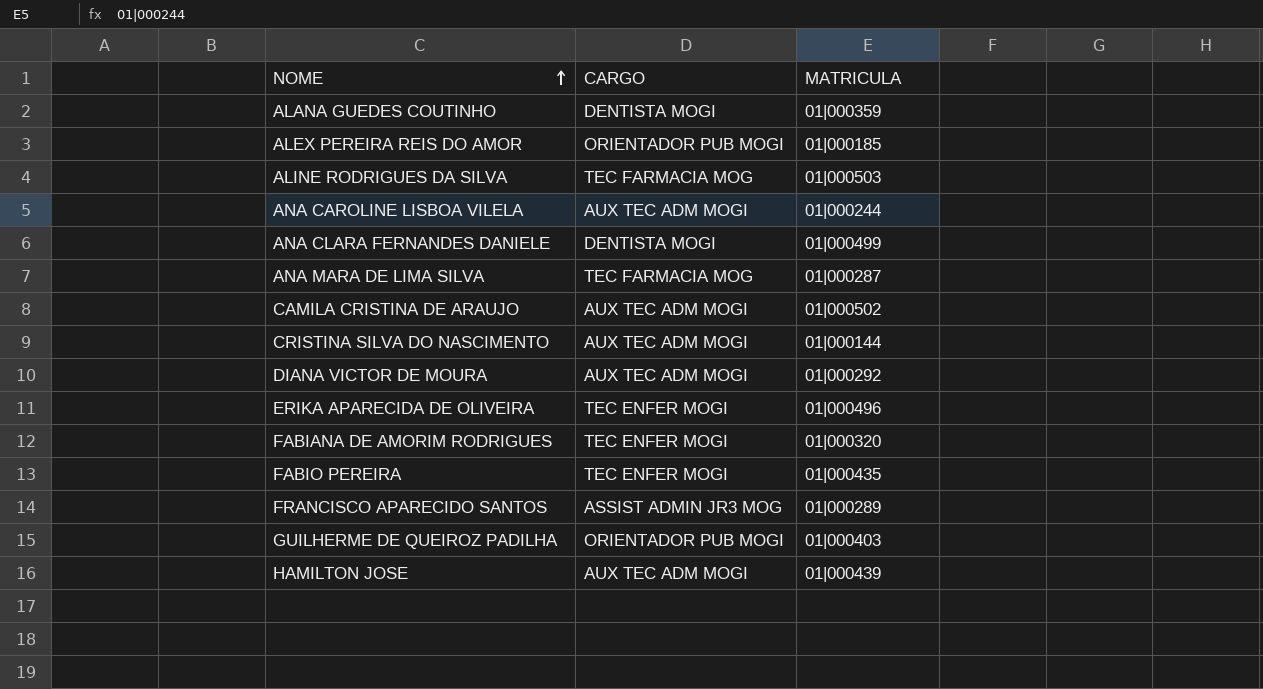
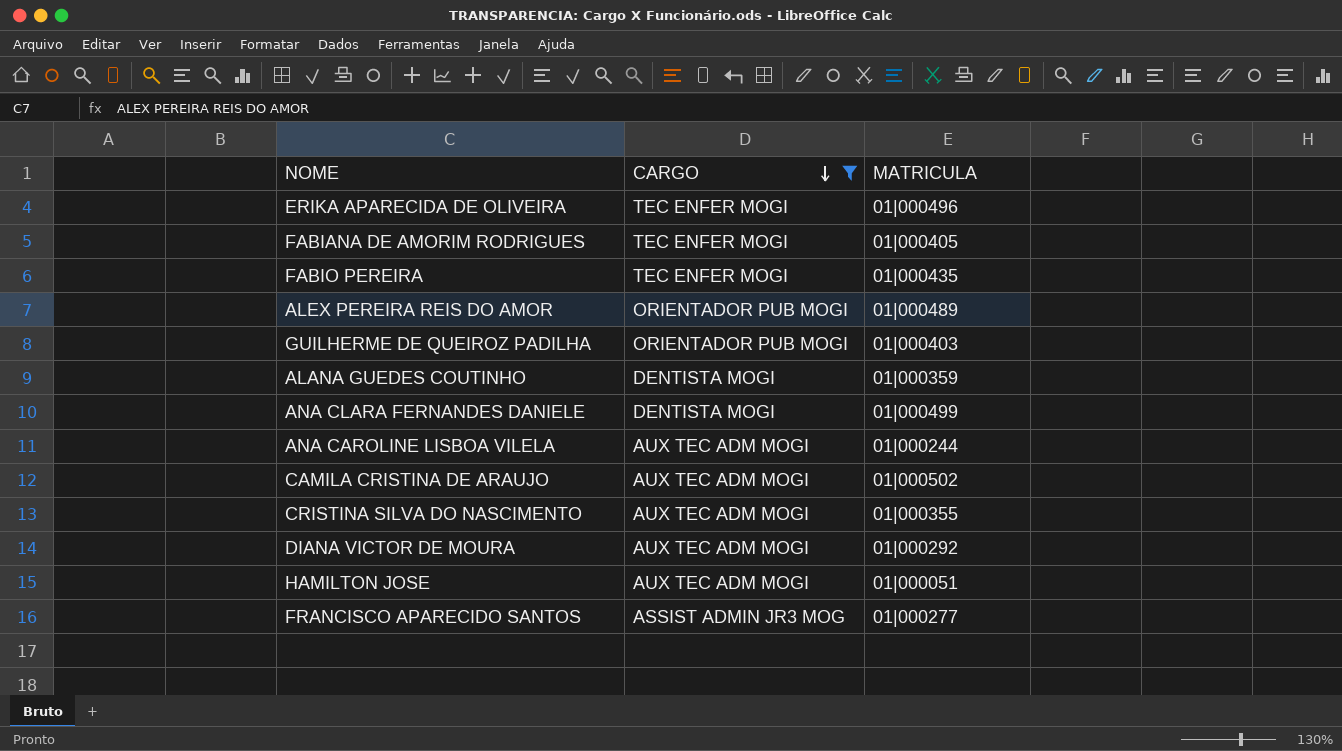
filter: none -> CARGO != TEC FARMACIA MOG
row order: NOME ascending -> CARGO descending
FABIANA DE AMORIM RODRIGUES | MATRICULA: 01|000320 -> 01|000405
ALEX PEREIRA REIS DO AMOR | MATRICULA: 01|000185 -> 01|000489
CRISTINA SILVA DO NASCIMENTO | MATRICULA: 01|000144 -> 01|000355
HAMILTON JOSE | MATRICULA: 01|000439 -> 01|000051
FRANCISCO APARECIDO SANTOS | MATRICULA: 01|000289 -> 01|000277

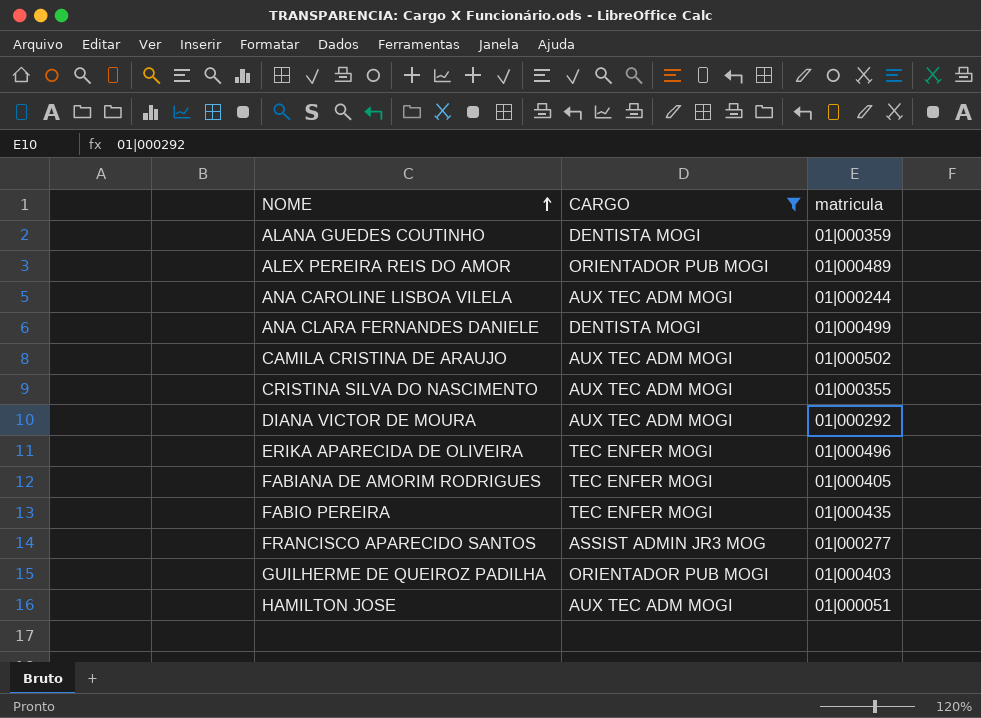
row order: CARGO descending -> NOME ascending
column name: MATRICULA -> matricula

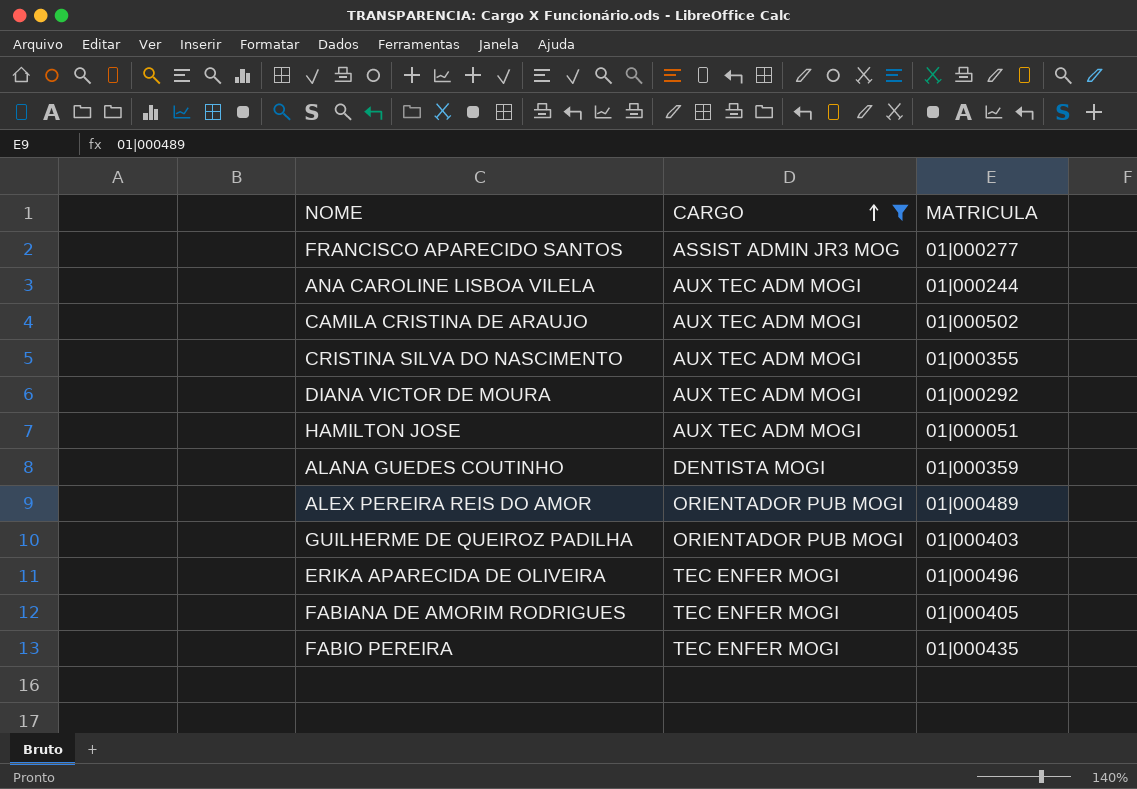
row order: NOME ascending -> CARGO ascending
column name: matricula -> MATRICULA
row ANA CLARA FERNANDES DANIELE: DENTISTA MOGI | 01|000499 -> none

